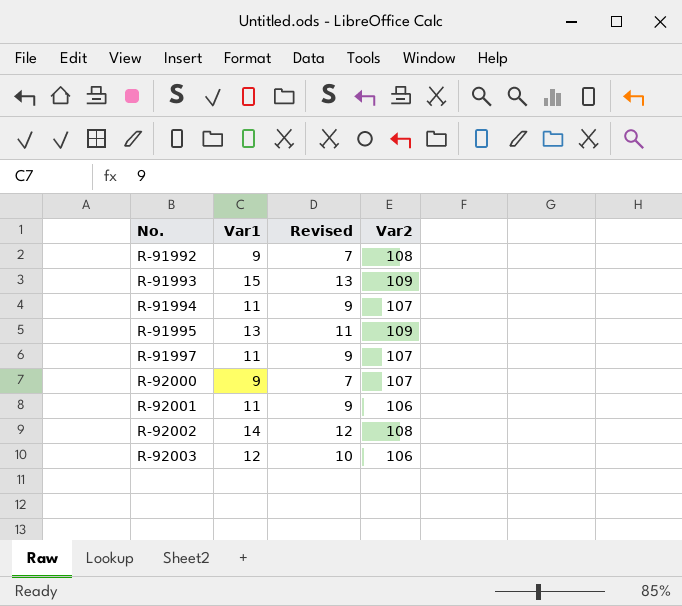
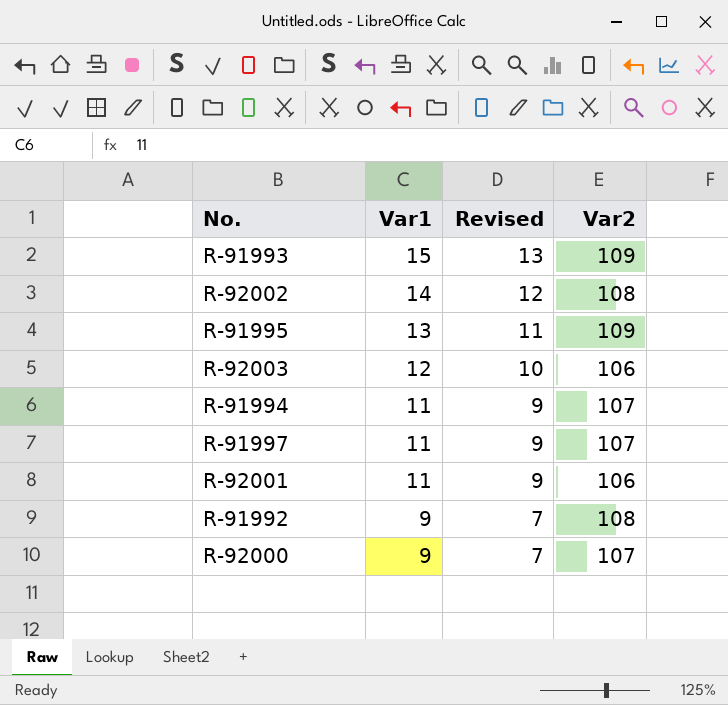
row order: No. ascending -> Var1 descending

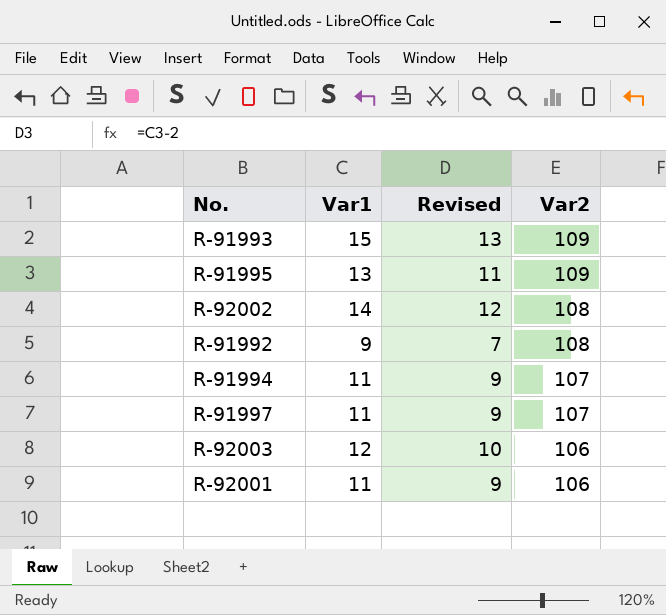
row order: Var1 descending -> Var2 descending
row R-92000: 9 | 7 | 107 -> none

